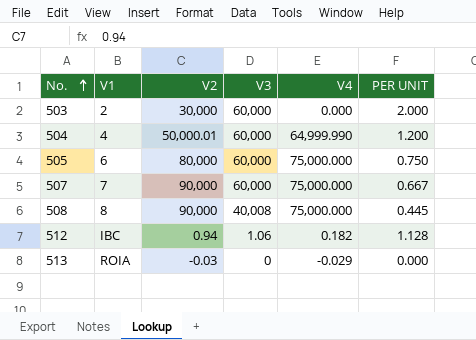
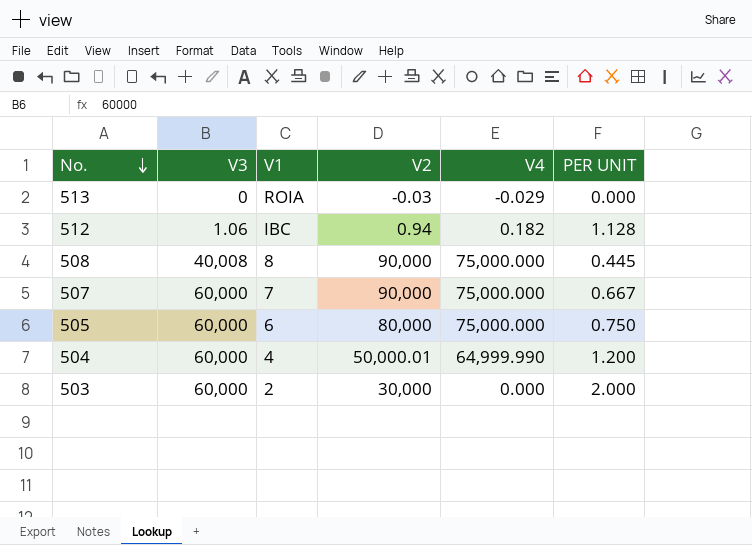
row order: No. ascending -> No. descending
column V3 | position: 4 -> 2

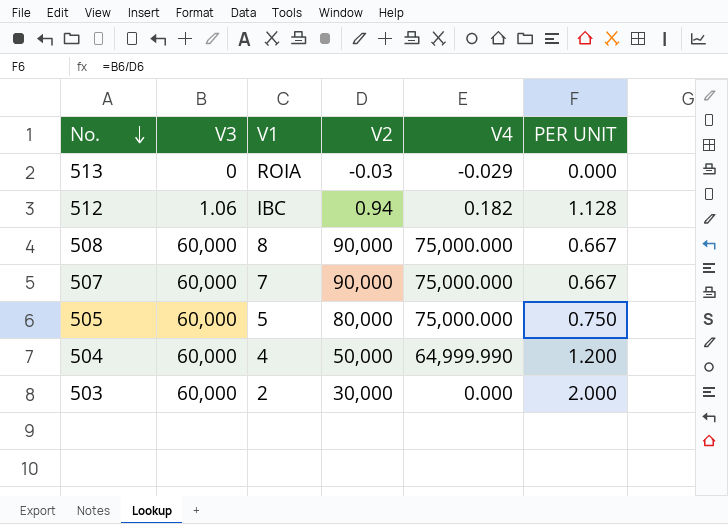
508 | V3: 40,008 -> 60,000
508 | PER UNIT: 0.445 -> 0.667
505 | V1: 6 -> 5
504 | V2: 50,000.01 -> 50,000

